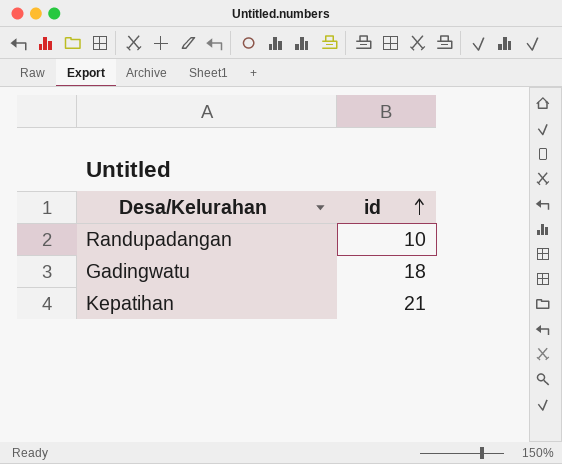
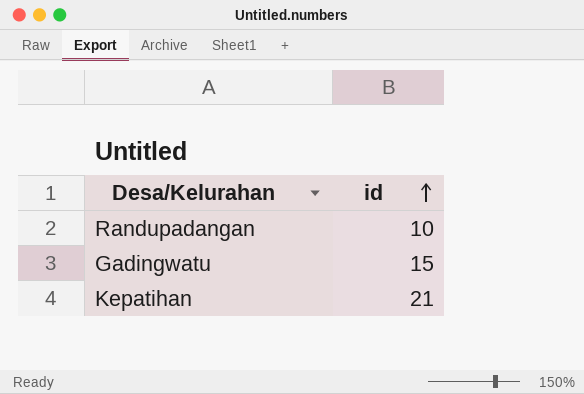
Gadingwatu | id: 18 -> 15

